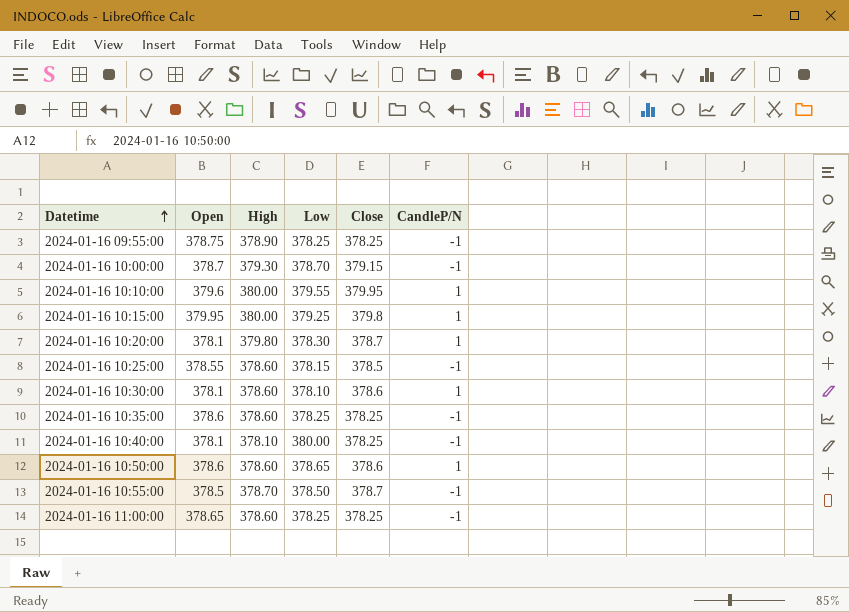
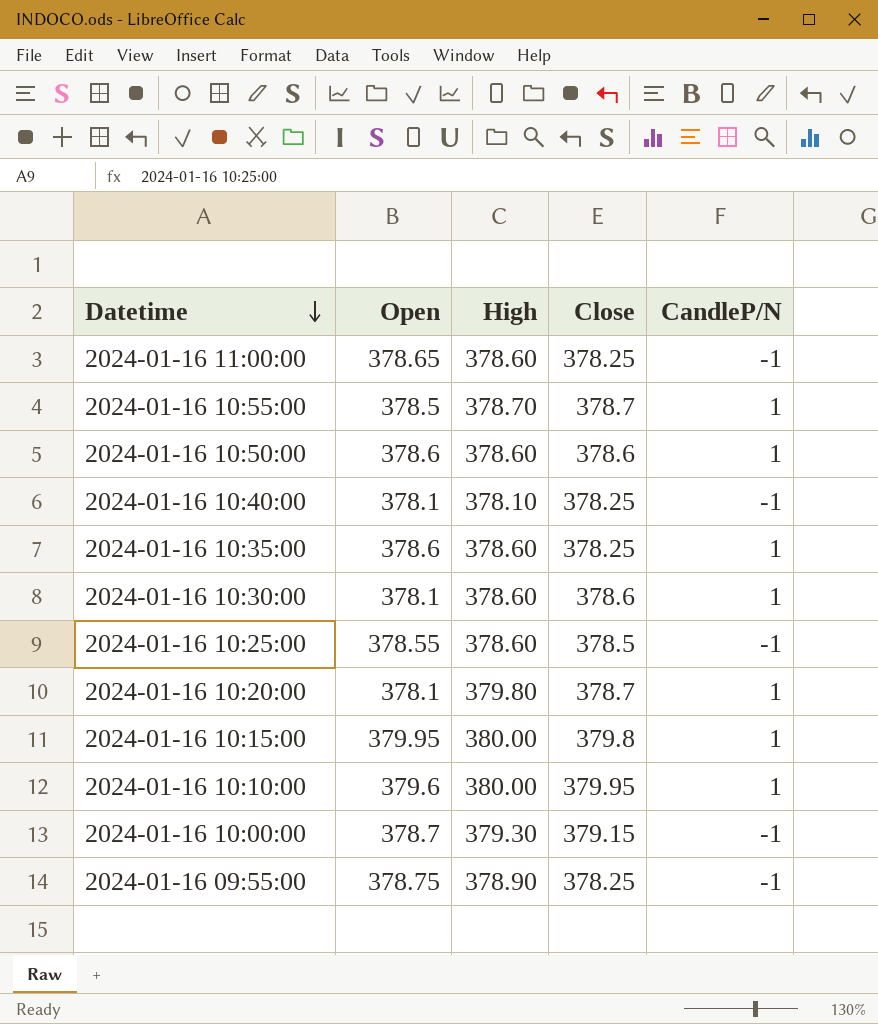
row order: Datetime ascending -> Datetime descending
column Low | position: 4 -> none
2024-01-16 10:55:00 | CandleP/N: -1 -> 1
2024-01-16 10:35:00 | CandleP/N: -1 -> 1

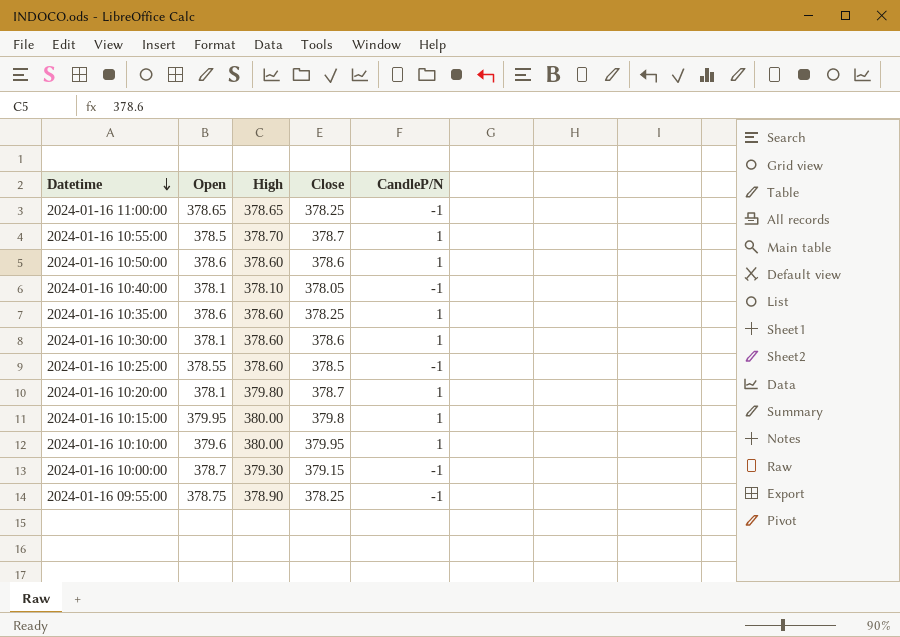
2024-01-16 11:00:00 | High: 378.60 -> 378.65
2024-01-16 10:40:00 | Close: 378.25 -> 378.05

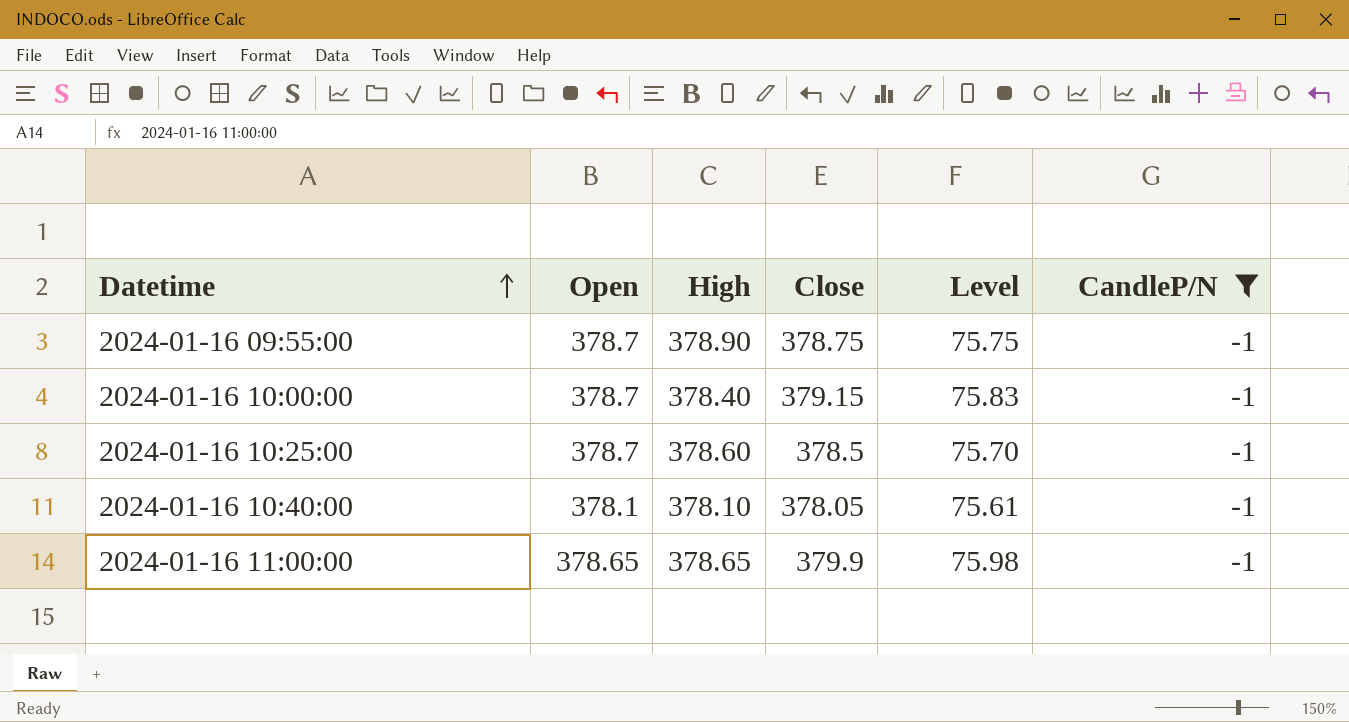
filter: none -> CandleP/N = -1
row order: Datetime descending -> Datetime ascending
column Level | formula: none -> [Close] * 0.2
2024-01-16 09:55:00 | Open: 378.75 -> 378.7
2024-01-16 09:55:00 | Close: 378.25 -> 378.75
2024-01-16 10:00:00 | High: 379.30 -> 378.40
2024-01-16 10:25:00 | Open: 378.55 -> 378.7
2024-01-16 11:00:00 | Close: 378.25 -> 379.9

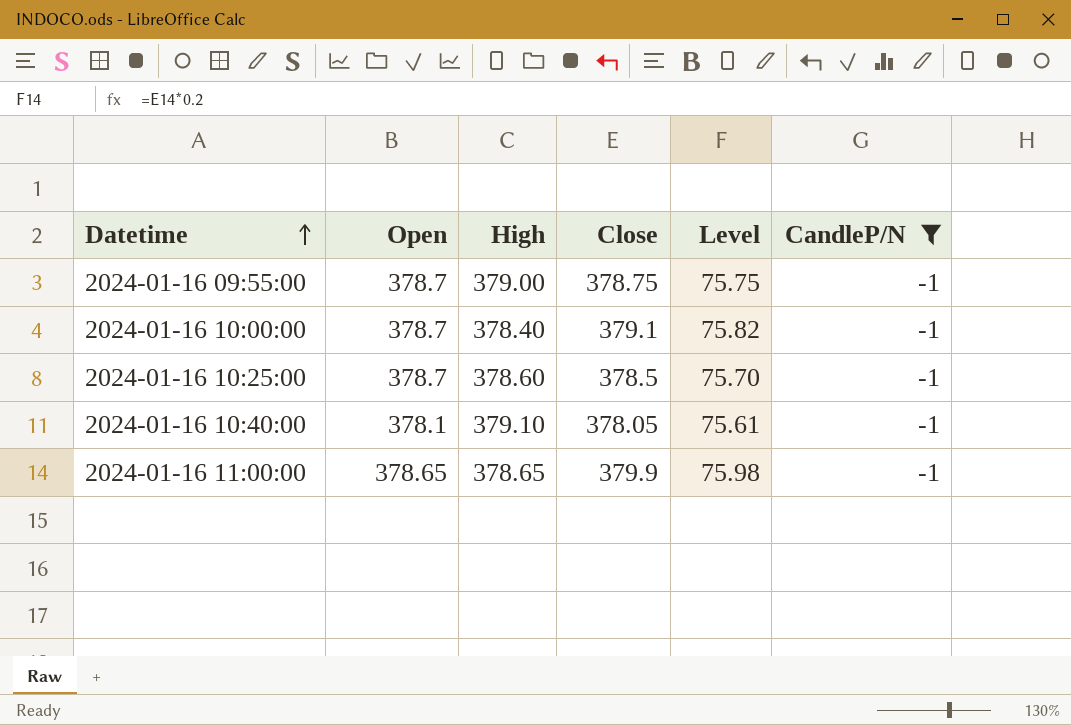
2024-01-16 09:55:00 | High: 378.90 -> 379.00
2024-01-16 10:00:00 | Close: 379.15 -> 379.1
2024-01-16 10:00:00 | Level: 75.83 -> 75.82
2024-01-16 10:40:00 | High: 378.10 -> 379.10

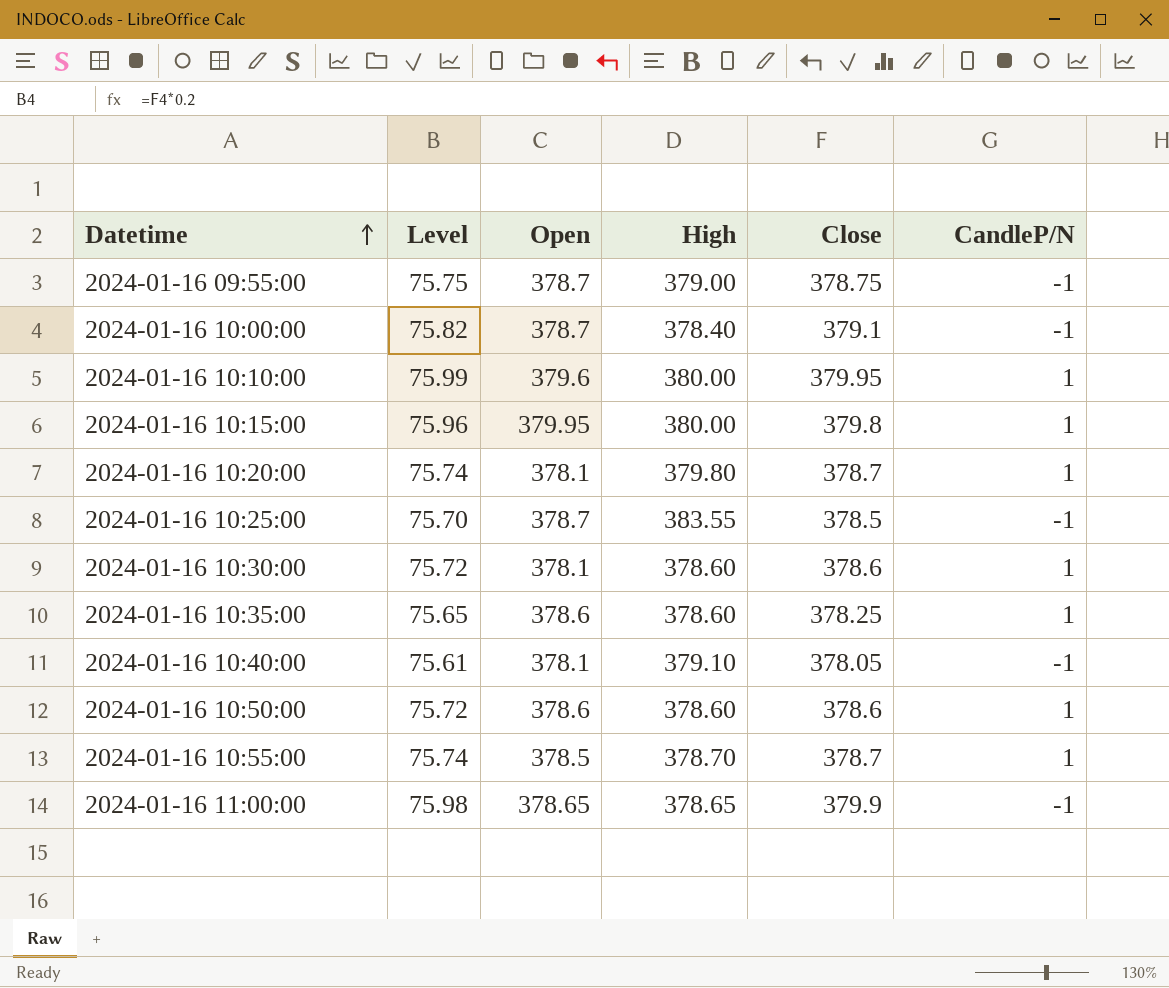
filter: CandleP/N = -1 -> none
column Level | position: 5 -> 2
2024-01-16 10:25:00 | High: 378.60 -> 383.55

